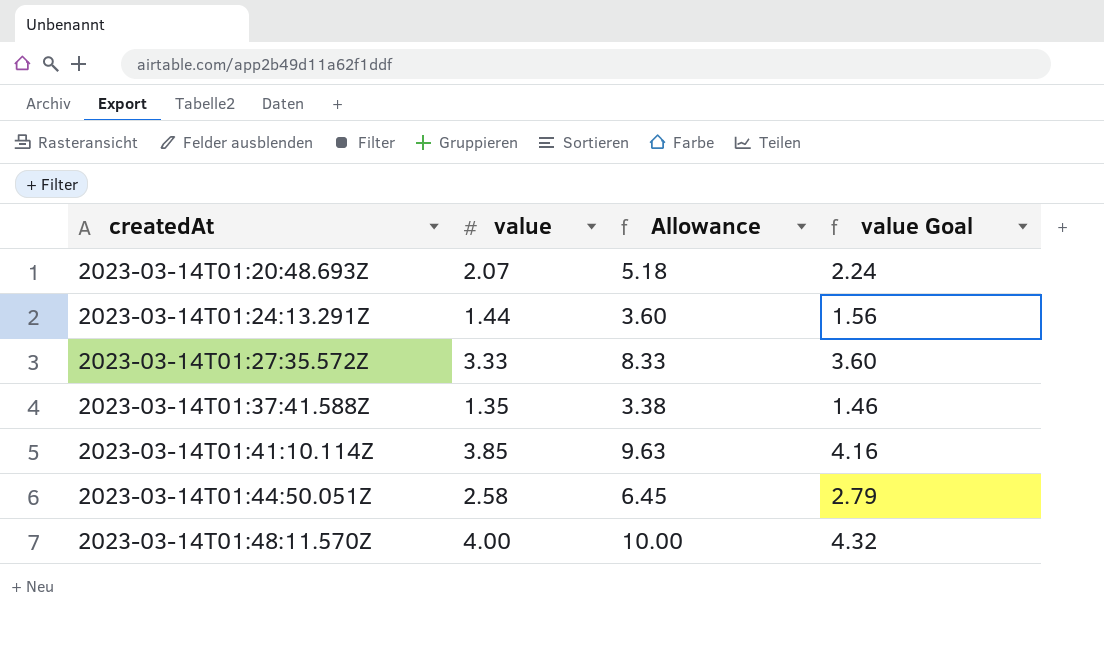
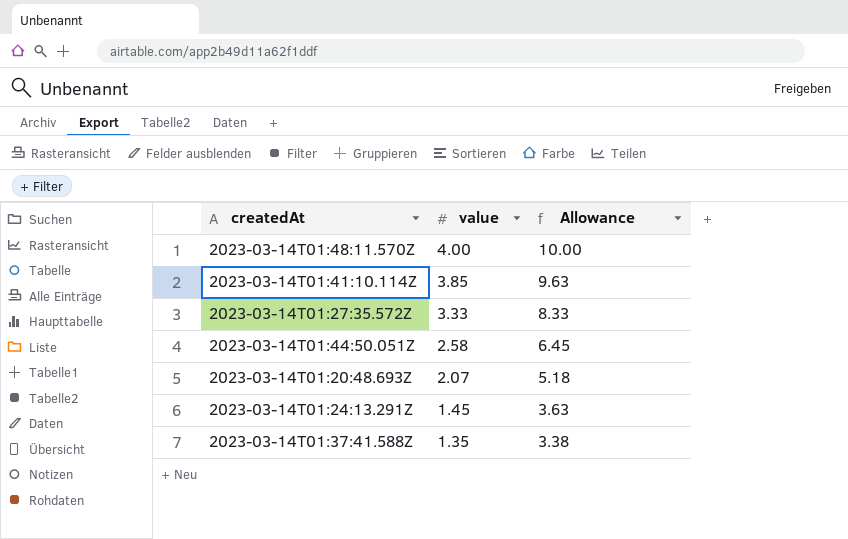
row order: createdAt ascending -> value descending
column value Goal | formula: [value] * 1.08 -> none
2023-03-14T01:24:13.291Z | value: 1.44 -> 1.45
2023-03-14T01:24:13.291Z | Allowance: 3.60 -> 3.63

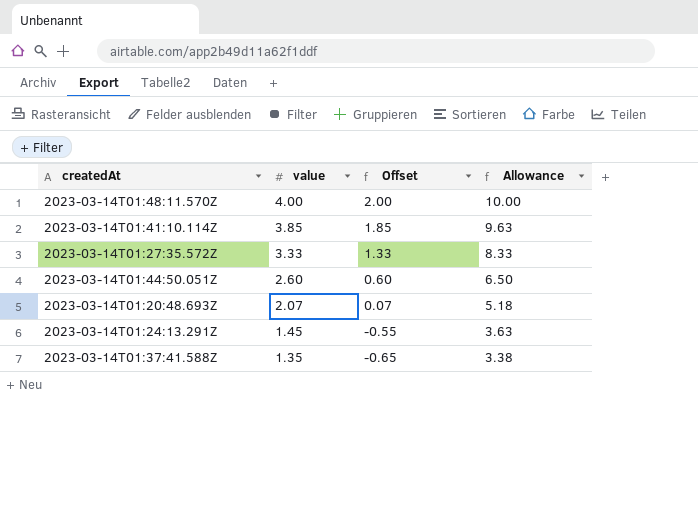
column Offset | formula: none -> [value] - 2
2023-03-14T01:44:50.051Z | value: 2.58 -> 2.60
2023-03-14T01:44:50.051Z | Allowance: 6.45 -> 6.50

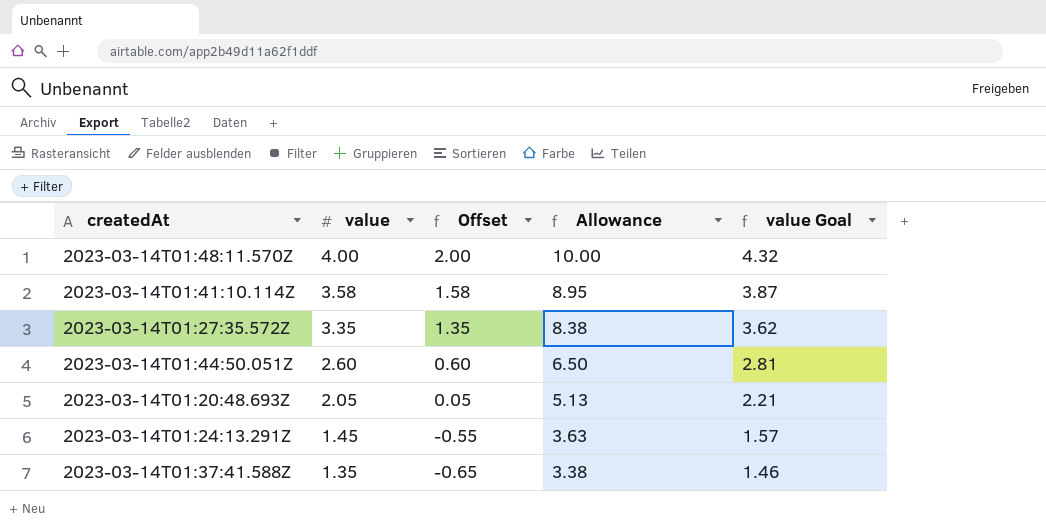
column value Goal | formula: none -> [value] * 1.08
2023-03-14T01:41:10.114Z | value: 3.85 -> 3.58
2023-03-14T01:41:10.114Z | Offset: 1.85 -> 1.58
2023-03-14T01:41:10.114Z | Allowance: 9.63 -> 8.95
2023-03-14T01:27:35.572Z | value: 3.33 -> 3.35
2023-03-14T01:27:35.572Z | Offset: 1.33 -> 1.35
2023-03-14T01:27:35.572Z | Allowance: 8.33 -> 8.38
2023-03-14T01:20:48.693Z | value: 2.07 -> 2.05
2023-03-14T01:20:48.693Z | Offset: 0.07 -> 0.05
2023-03-14T01:20:48.693Z | Allowance: 5.18 -> 5.13

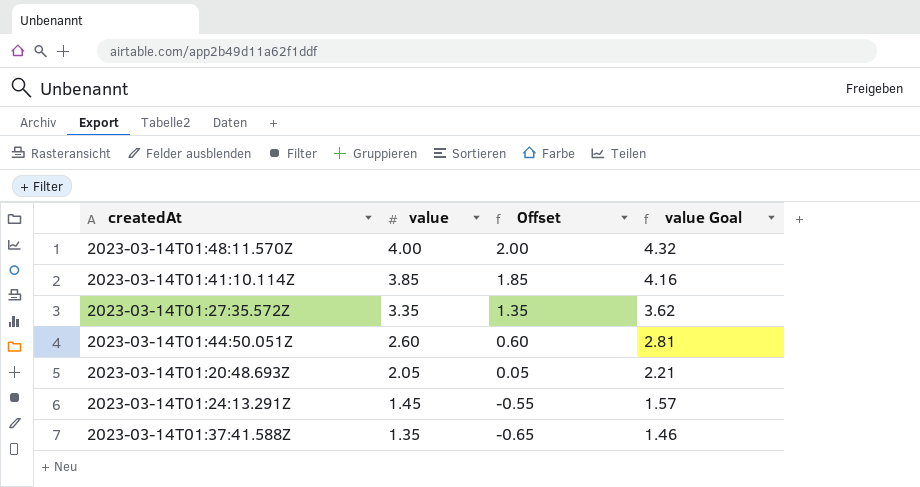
column Allowance | formula: [value] * 2.5 -> none
2023-03-14T01:41:10.114Z | value: 3.58 -> 3.85
2023-03-14T01:41:10.114Z | Offset: 1.58 -> 1.85
2023-03-14T01:41:10.114Z | value Goal: 3.87 -> 4.16

